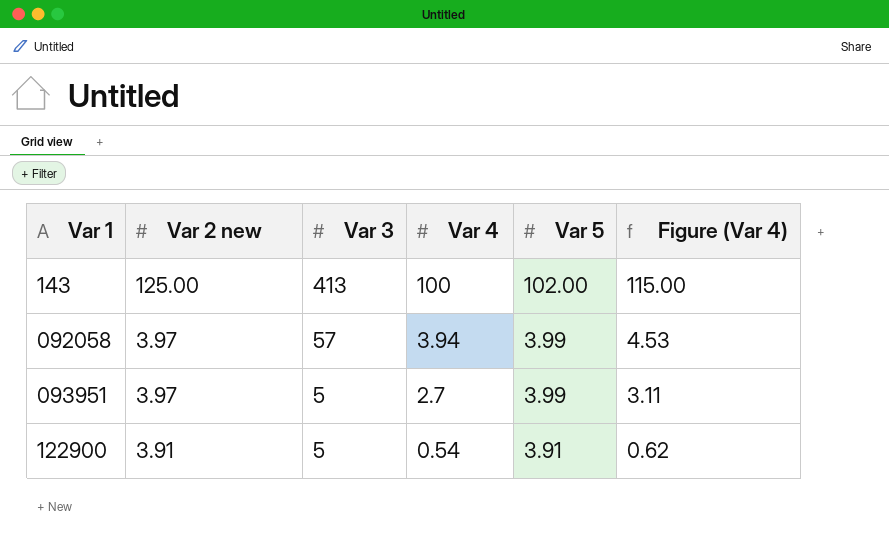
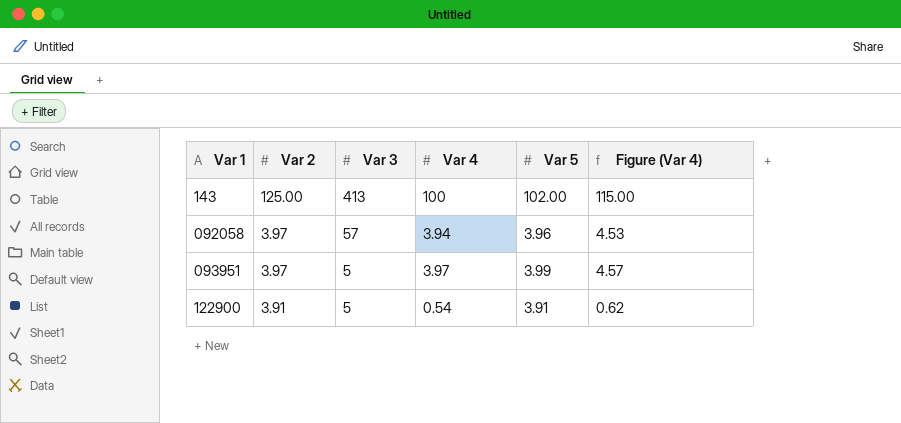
column name: Var 2 new -> Var 2
092058 | Var 5: 3.99 -> 3.96
093951 | Var 4: 2.7 -> 3.97
093951 | Figure (Var 4): 3.11 -> 4.57

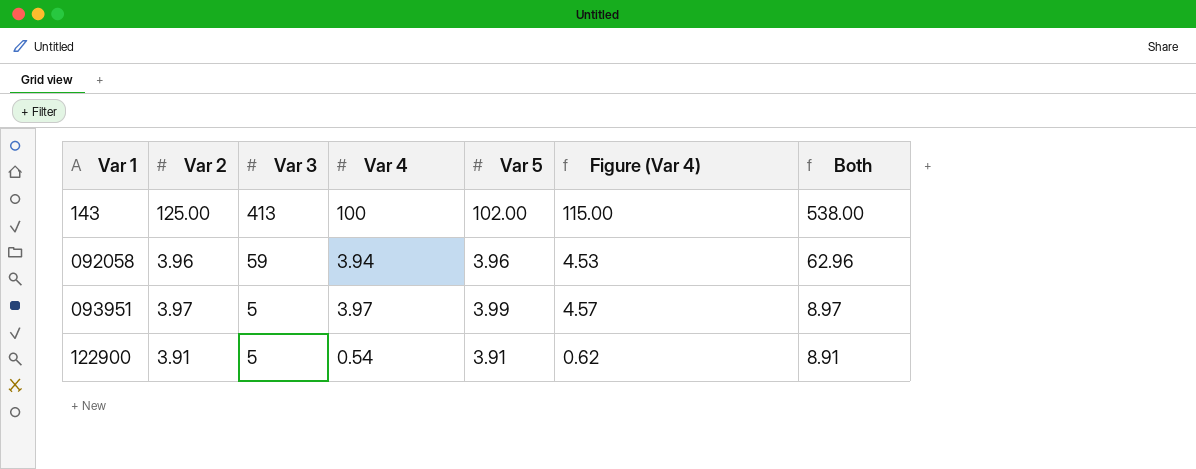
column Both | formula: none -> [Var 2] + [Var 3]
092058 | Var 2: 3.97 -> 3.96
092058 | Var 3: 57 -> 59

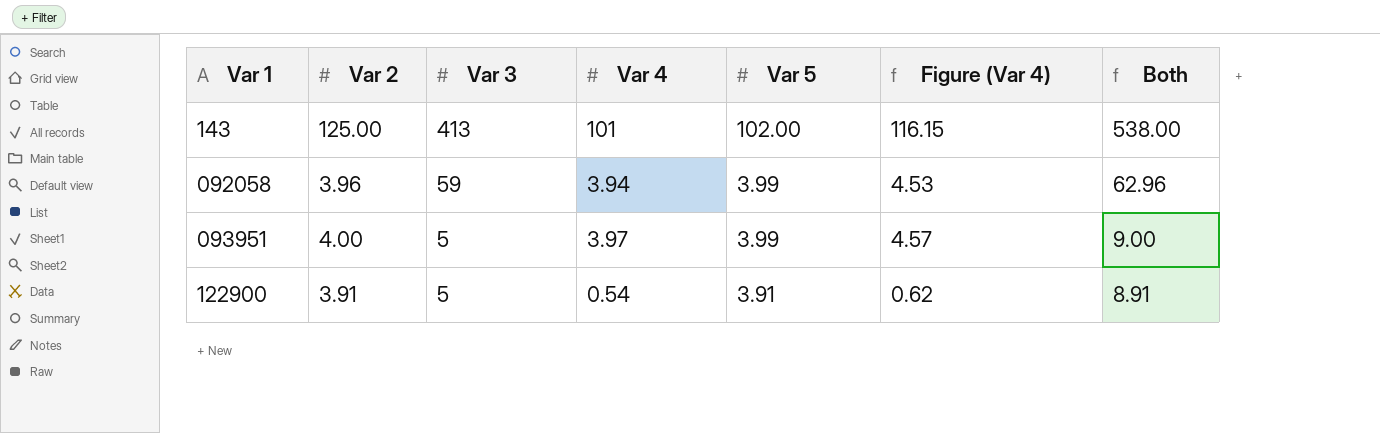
143 | Var 4: 100 -> 101
143 | Figure (Var 4): 115.00 -> 116.15
092058 | Var 5: 3.96 -> 3.99
093951 | Var 2: 3.97 -> 4.00
093951 | Both: 8.97 -> 9.00

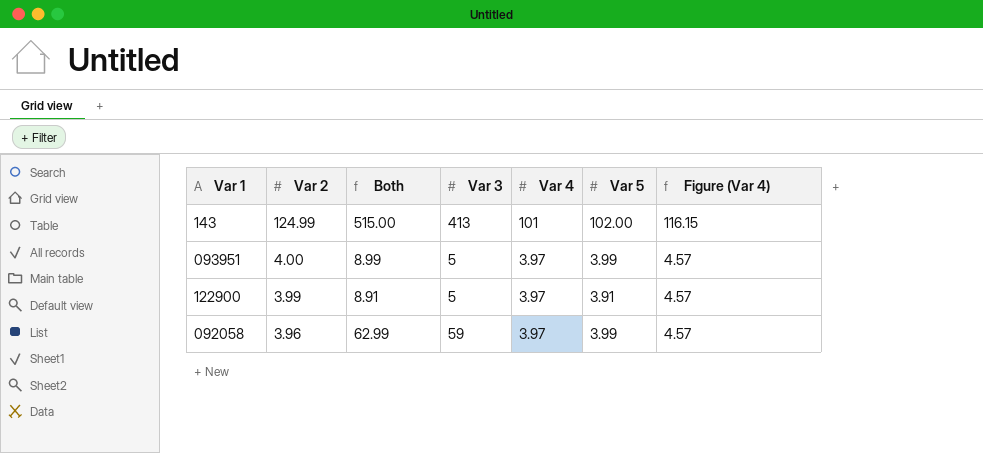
row order: Var 1 ascending -> Var 2 descending
column Both | formula: [Var 2] + [Var 3] -> [Var 3] + [Var 5]
column Both | position: 7 -> 3
143 | Var 2: 125.00 -> 124.99
122900 | Var 2: 3.91 -> 3.99
122900 | Var 4: 0.54 -> 3.97
122900 | Figure (Var 4): 0.62 -> 4.57
092058 | Var 4: 3.94 -> 3.97
092058 | Figure (Var 4): 4.53 -> 4.57

